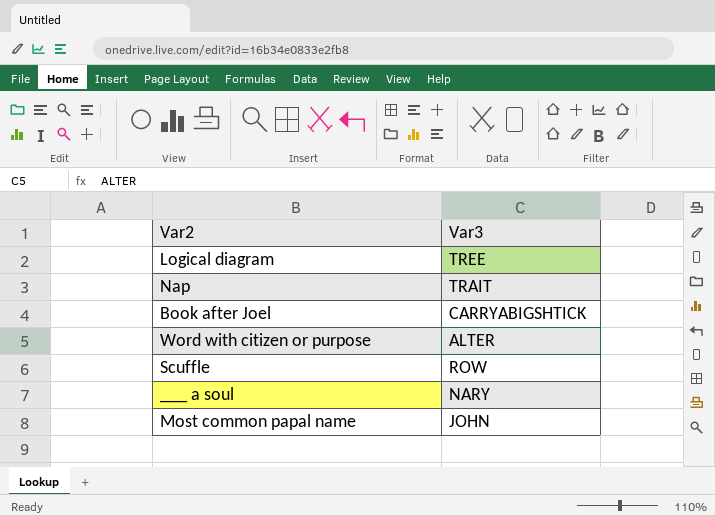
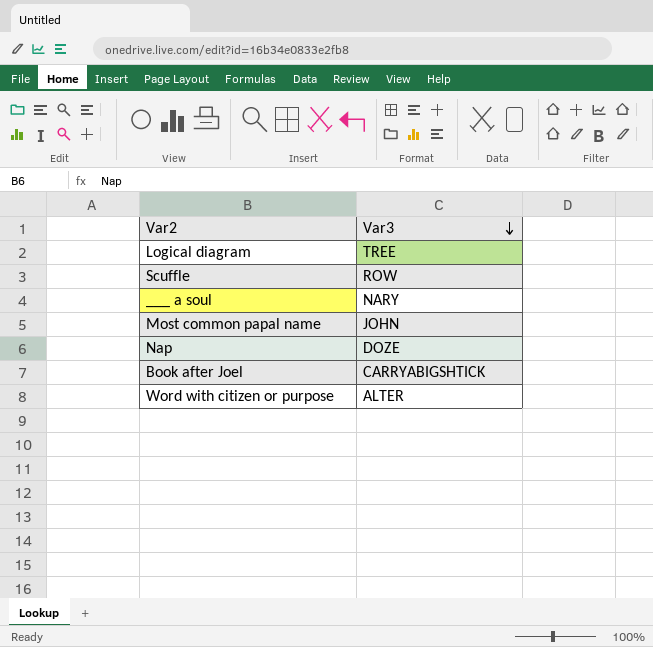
row order: none -> Var3 descending
Nap | Var3: TRAIT -> DOZE

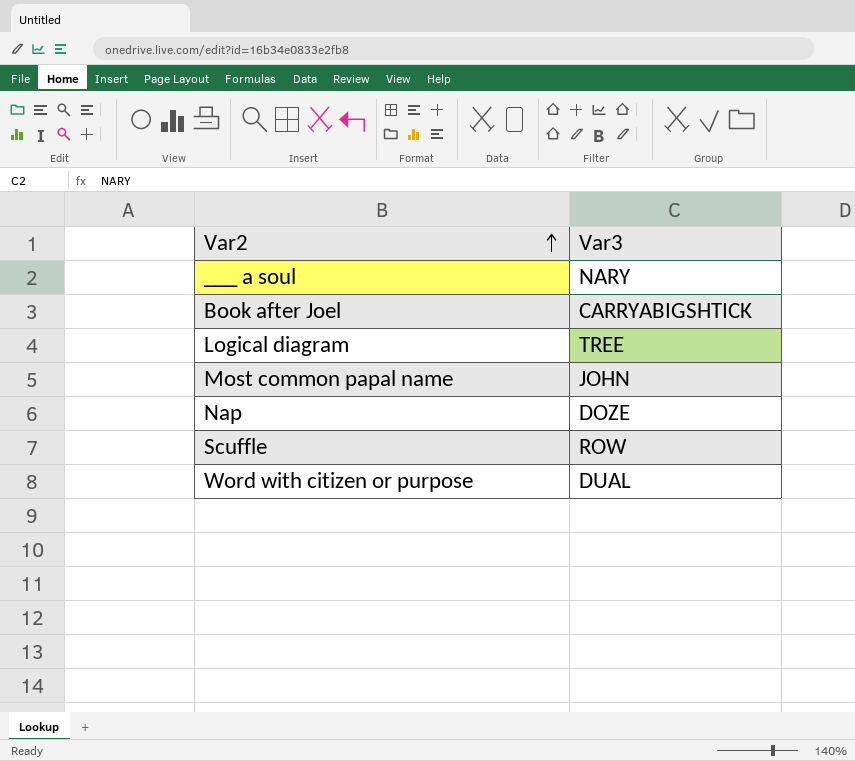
row order: Var3 descending -> Var2 ascending
Word with citizen or purpose | Var3: ALTER -> DUAL

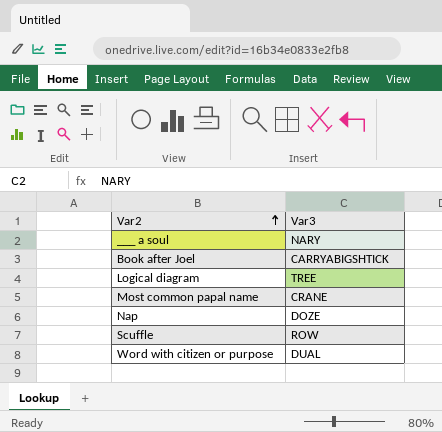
Most common papal name | Var3: JOHN -> CRANE

